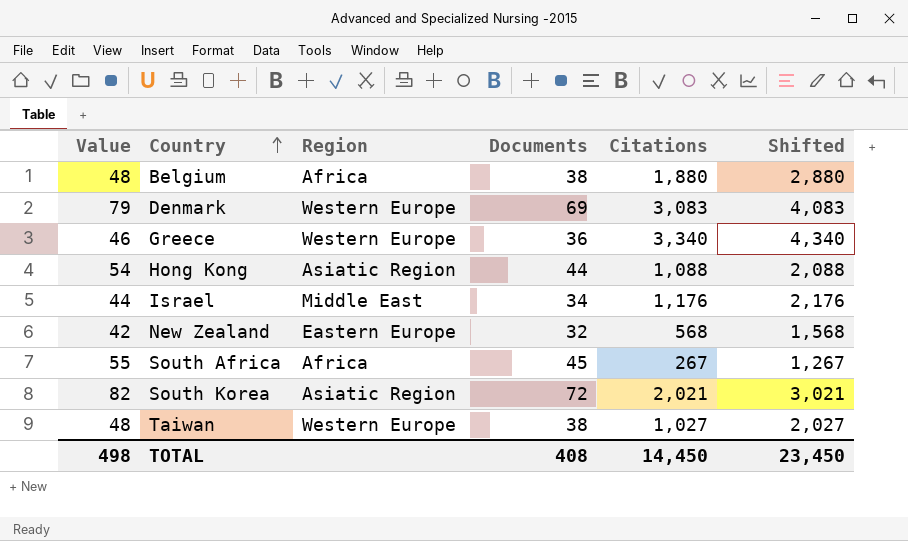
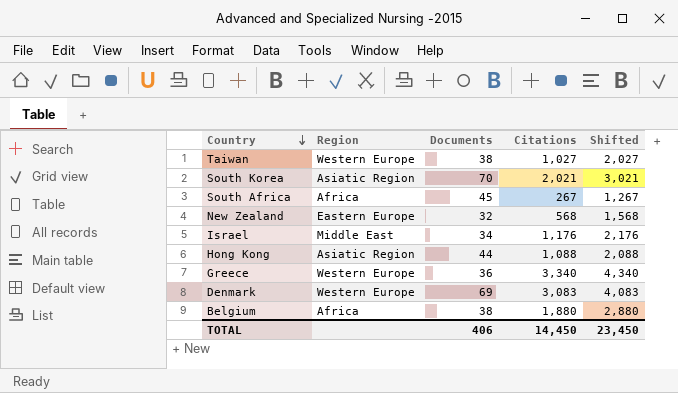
row order: Country ascending -> Country descending
column Value | formula: [Documents] + 10 -> none
South Korea | Documents: 72 -> 70
TOTAL | Documents: 408 -> 406

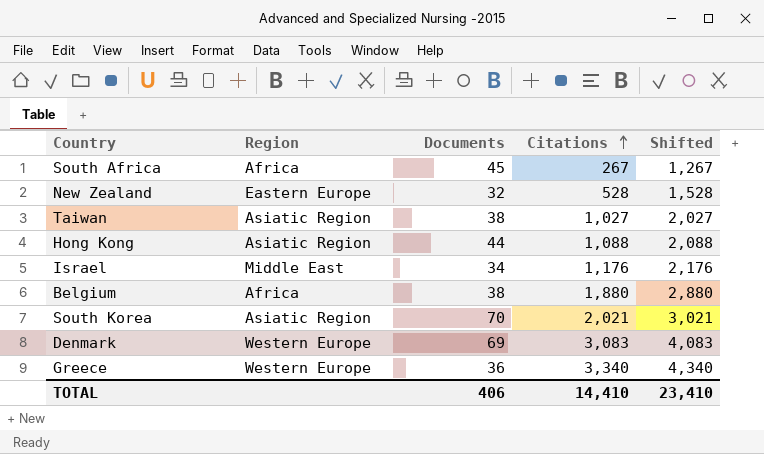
row order: Country descending -> Citations ascending
New Zealand | Citations: 568 -> 528
New Zealand | Shifted: 1,568 -> 1,528
Taiwan | Region: Western Europe -> Asiatic Region
TOTAL | Citations: 14,450 -> 14,410
TOTAL | Shifted: 23,450 -> 23,410

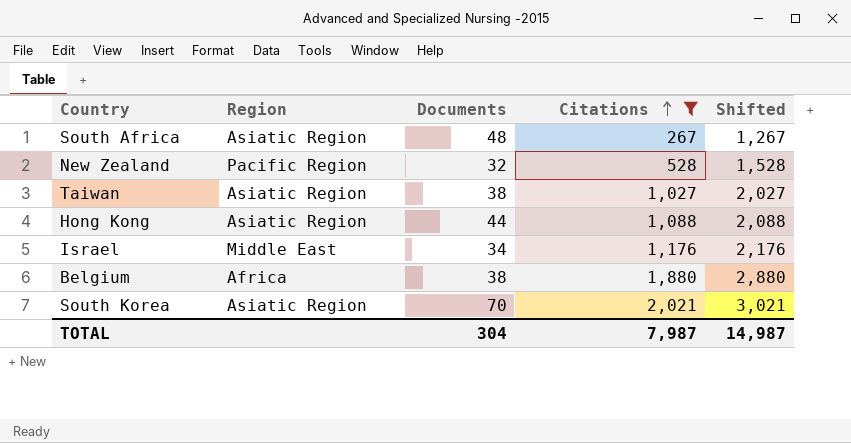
filter: none -> Citations <= 2,021
South Africa | Region: Africa -> Asiatic Region
South Africa | Documents: 45 -> 48
New Zealand | Region: Eastern Europe -> Pacific Region
TOTAL | Documents: 406 -> 304
TOTAL | Citations: 14,410 -> 7,987
TOTAL | Shifted: 23,410 -> 14,987

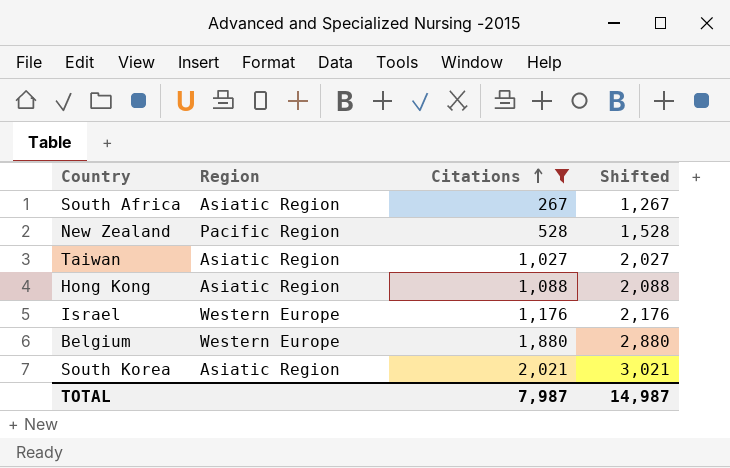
column Documents | position: 3 -> none
Israel | Region: Middle East -> Western Europe
Belgium | Region: Africa -> Western Europe

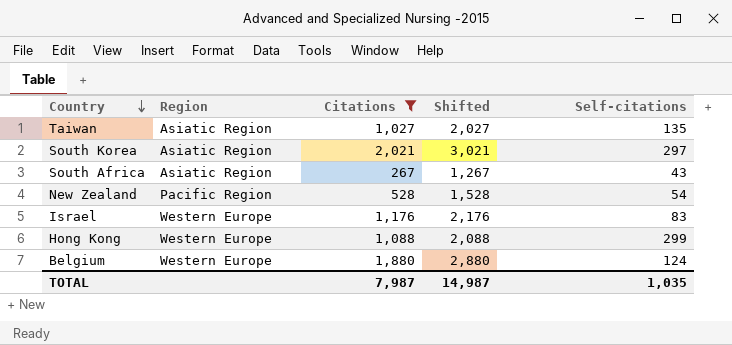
row order: Citations ascending -> Country descending
column Self-citations | position: none -> 5
Hong Kong | Region: Asiatic Region -> Western Europe

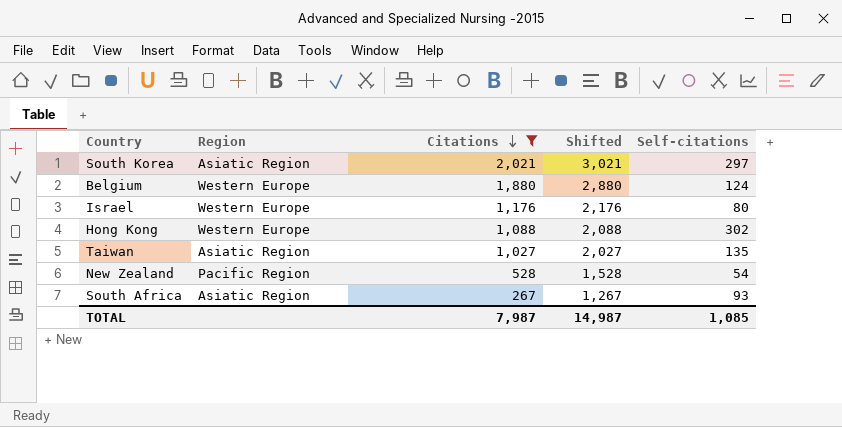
row order: Country descending -> Citations descending
Israel | Self-citations: 83 -> 80
Hong Kong | Self-citations: 299 -> 302
South Africa | Self-citations: 43 -> 93
TOTAL | Self-citations: 1,035 -> 1,085

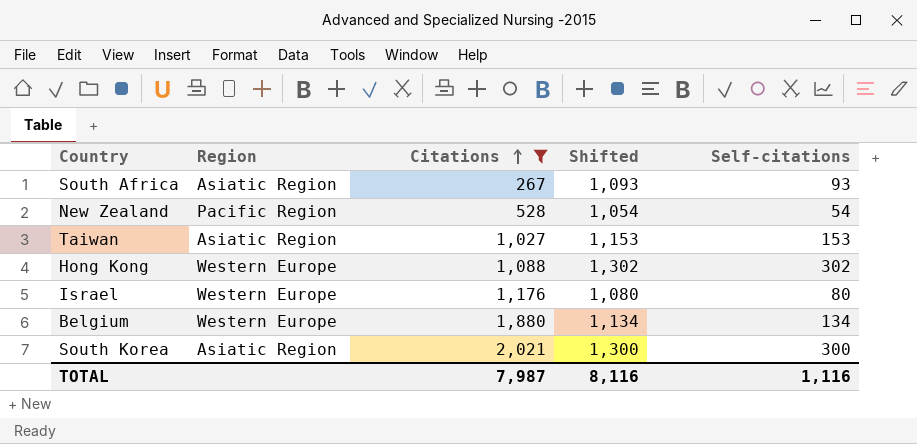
row order: Citations descending -> Citations ascending
column Shifted | formula: [Citations] + 1000 -> [Self-citations] + 1000
Taiwan | Self-citations: 135 -> 153
Belgium | Self-citations: 124 -> 134
South Korea | Self-citations: 297 -> 300
TOTAL | Shifted: 14,987 -> 8,116
TOTAL | Self-citations: 1,085 -> 1,116

